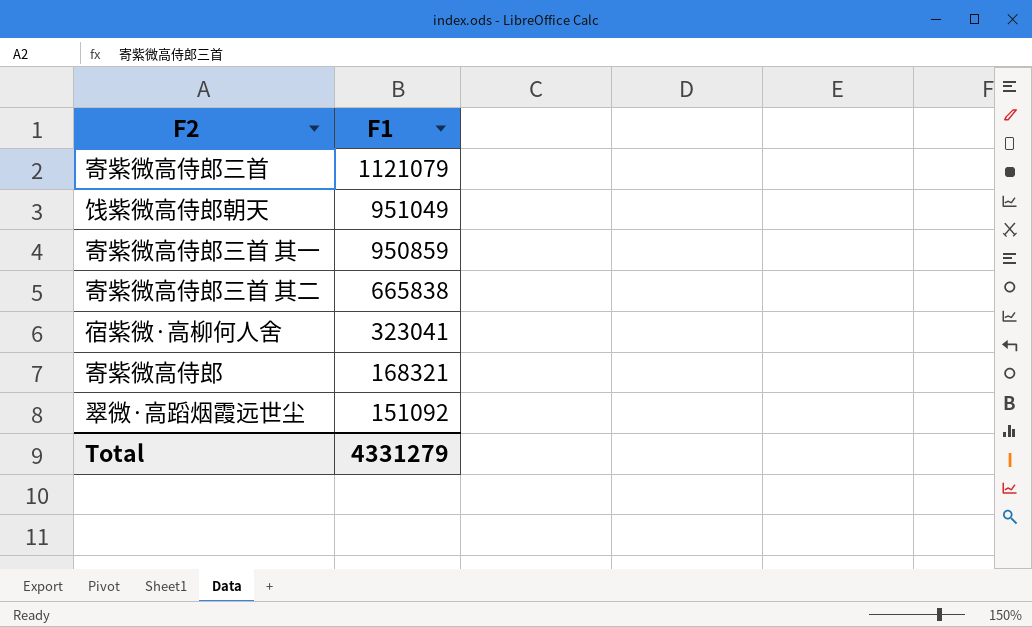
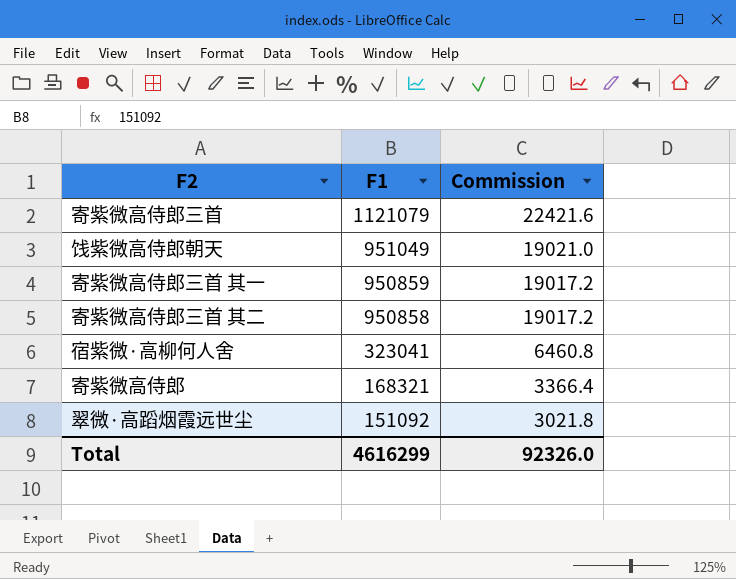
column Commission | formula: none -> [F1] * 0.02
寄紫微高侍郎三首 其二 | F1: 665838 -> 950858
Total | F1: 4331279 -> 4616299

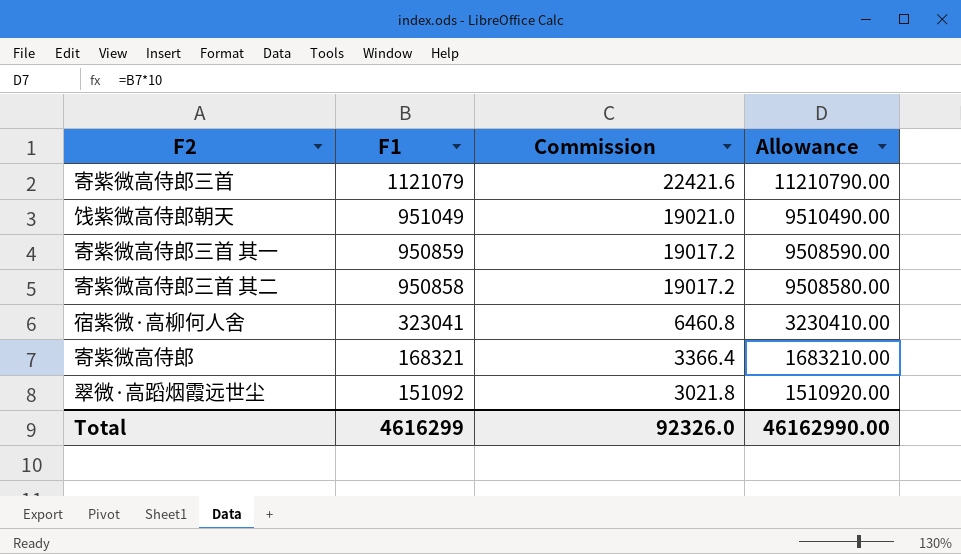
column Allowance | formula: none -> [F1] * 10

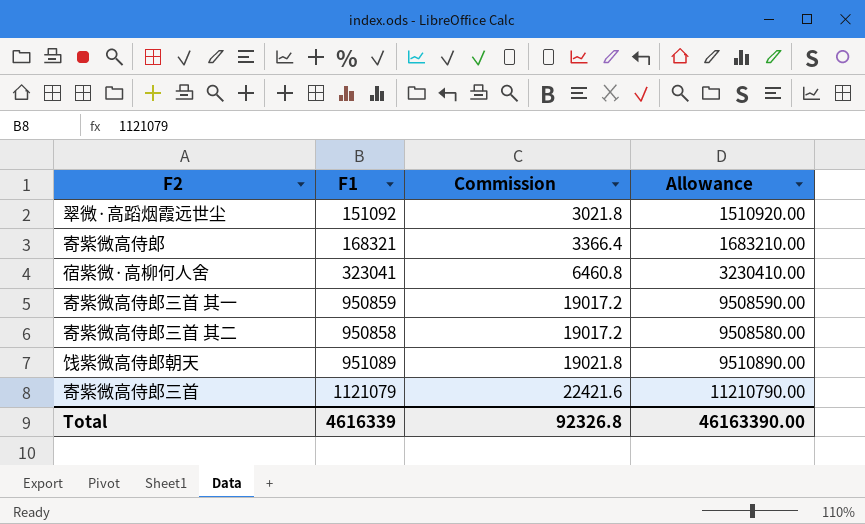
row order: F1 descending -> Commission ascending
饯紫微高侍郎朝天 | F1: 951049 -> 951089
饯紫微高侍郎朝天 | Commission: 19021.0 -> 19021.8
饯紫微高侍郎朝天 | Allowance: 9510490.00 -> 9510890.00
Total | F1: 4616299 -> 4616339
Total | Commission: 92326.0 -> 92326.8
Total | Allowance: 46162990.00 -> 46163390.00

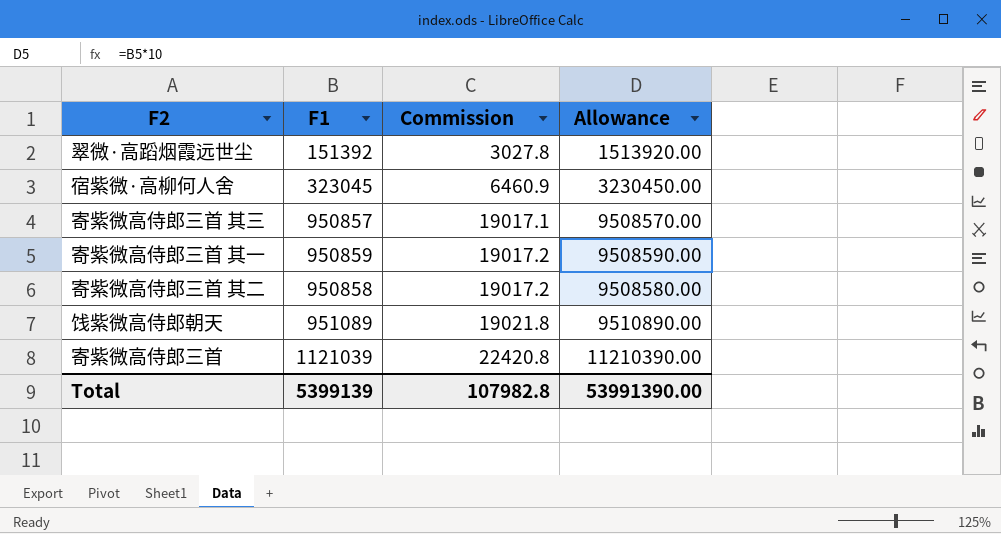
row 寄紫微高侍郎: 168321 | 3366.4 | 1683210.00 -> none
翠微·高蹈烟霞远世尘 | F1: 151092 -> 151392
翠微·高蹈烟霞远世尘 | Commission: 3021.8 -> 3027.8
翠微·高蹈烟霞远世尘 | Allowance: 1510920.00 -> 1513920.00
宿紫微·高柳何人舍 | F1: 323041 -> 323045
宿紫微·高柳何人舍 | Commission: 6460.8 -> 6460.9
宿紫微·高柳何人舍 | Allowance: 3230410.00 -> 3230450.00
row 寄紫微高侍郎三首 其三: none -> 950857 | 19017.1 | 9508570.00
寄紫微高侍郎三首 | F1: 1121079 -> 1121039
寄紫微高侍郎三首 | Commission: 22421.6 -> 22420.8
寄紫微高侍郎三首 | Allowance: 11210790.00 -> 11210390.00
Total | F1: 4616339 -> 5399139
Total | Commission: 92326.8 -> 107982.8
Total | Allowance: 46163390.00 -> 53991390.00

